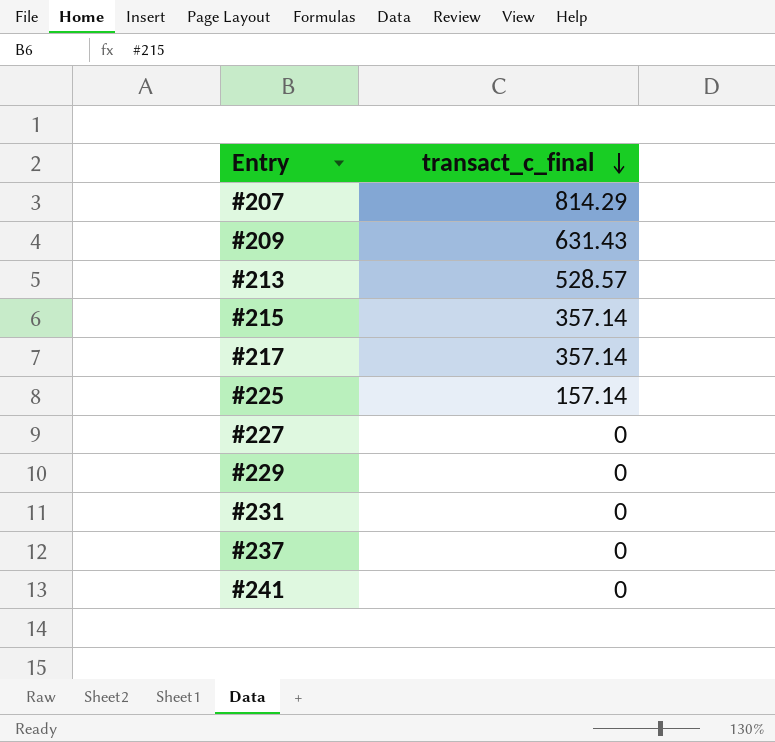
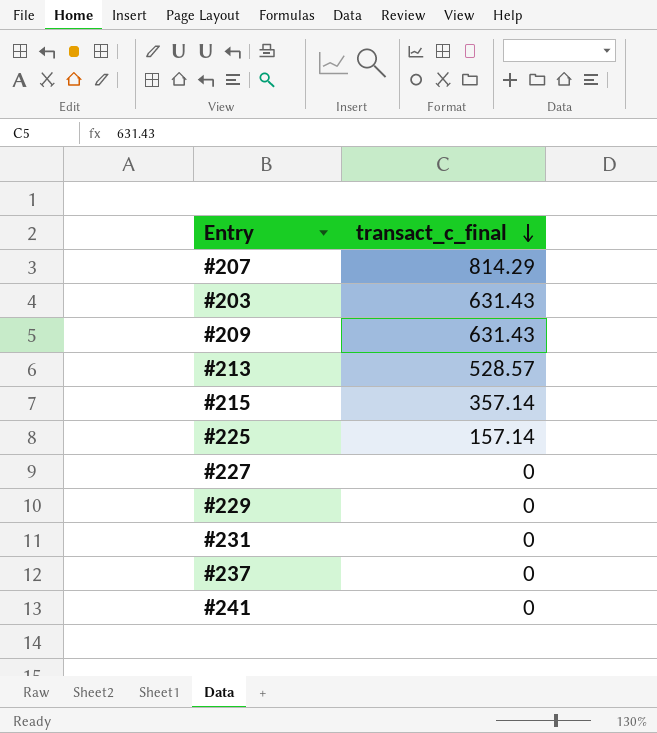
row #217: 357.14 -> none
row #203: none -> 631.43

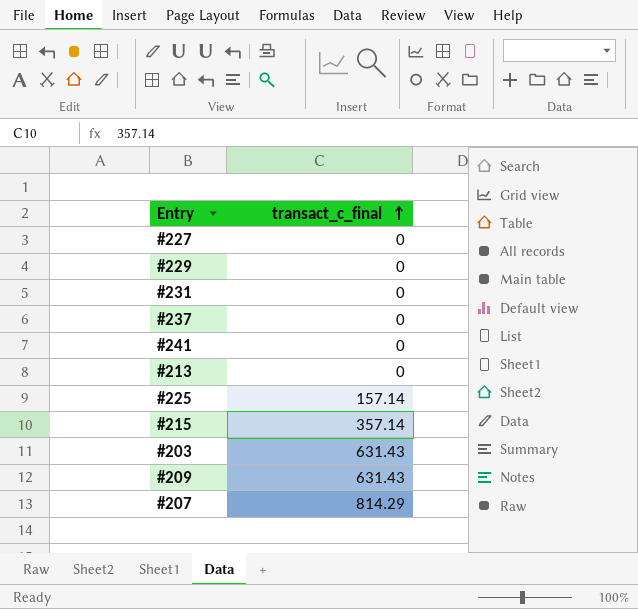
row order: transact_c_final descending -> transact_c_final ascending
#213 | transact_c_final: 528.57 -> 0

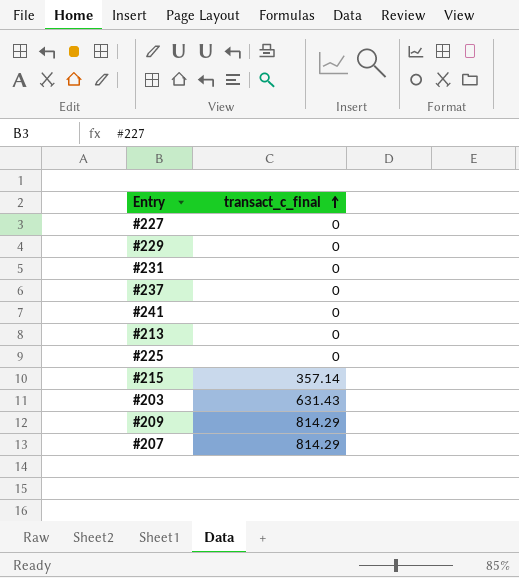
#225 | transact_c_final: 157.14 -> 0
#209 | transact_c_final: 631.43 -> 814.29

